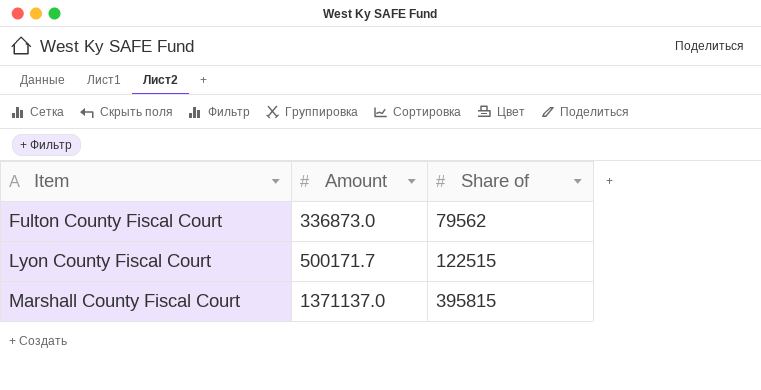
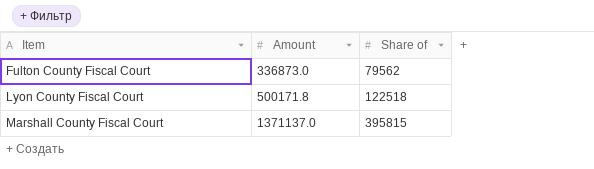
Lyon County Fiscal Court | Amount: 500171.7 -> 500171.8
Lyon County Fiscal Court | Share of: 122515 -> 122518

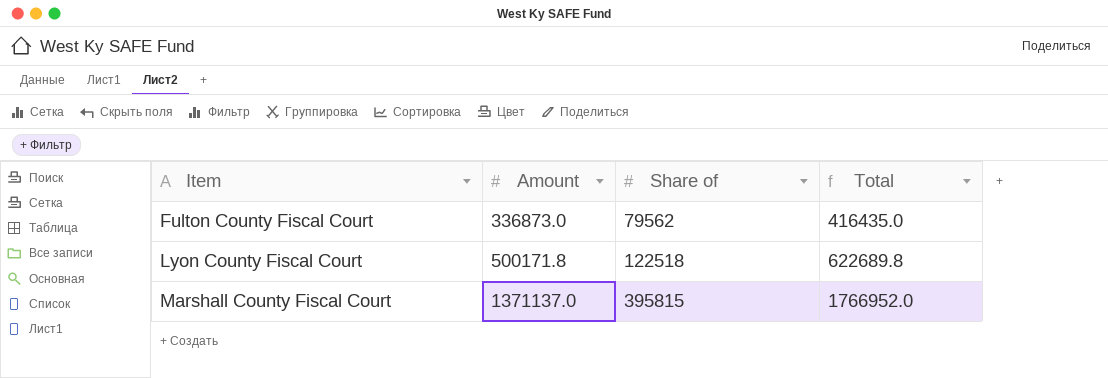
column Total | formula: none -> [Amount] + [Share of]

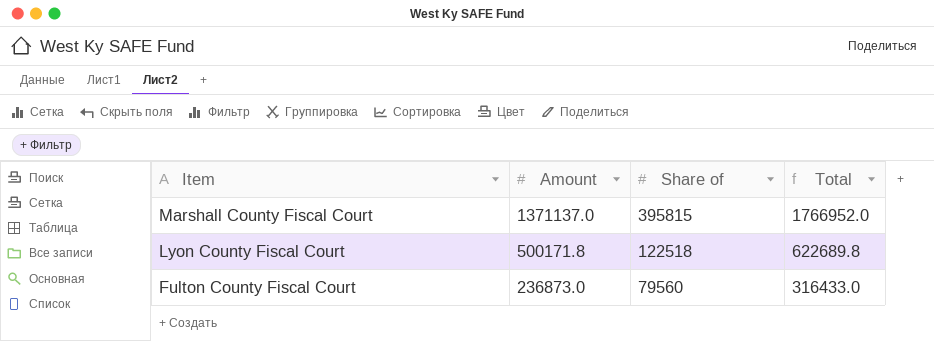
row order: Item ascending -> Item descending
Fulton County Fiscal Court | Amount: 336873.0 -> 236873.0
Fulton County Fiscal Court | Share of: 79562 -> 79560
Fulton County Fiscal Court | Total: 416435.0 -> 316433.0

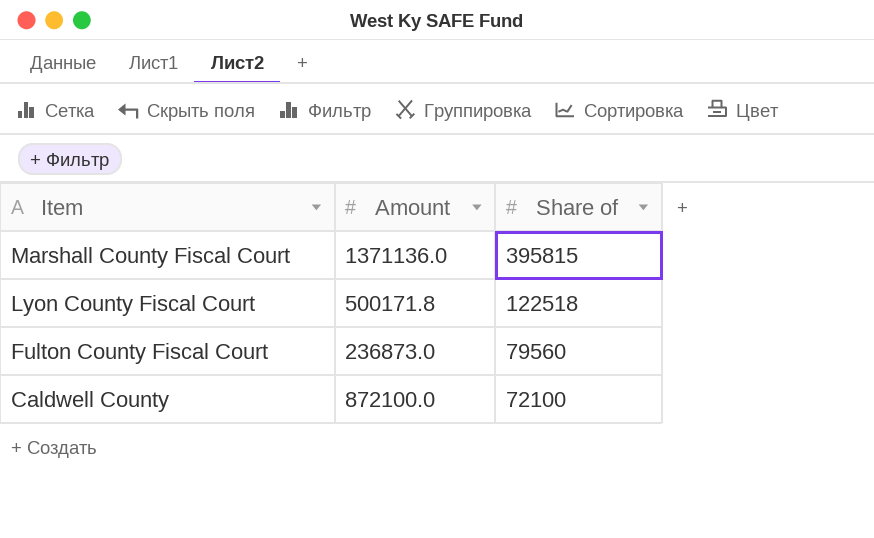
column Total | formula: [Amount] + [Share of] -> none
Marshall County Fiscal Court | Amount: 1371137.0 -> 1371136.0
row Caldwell County: none -> 872100.0 | 72100

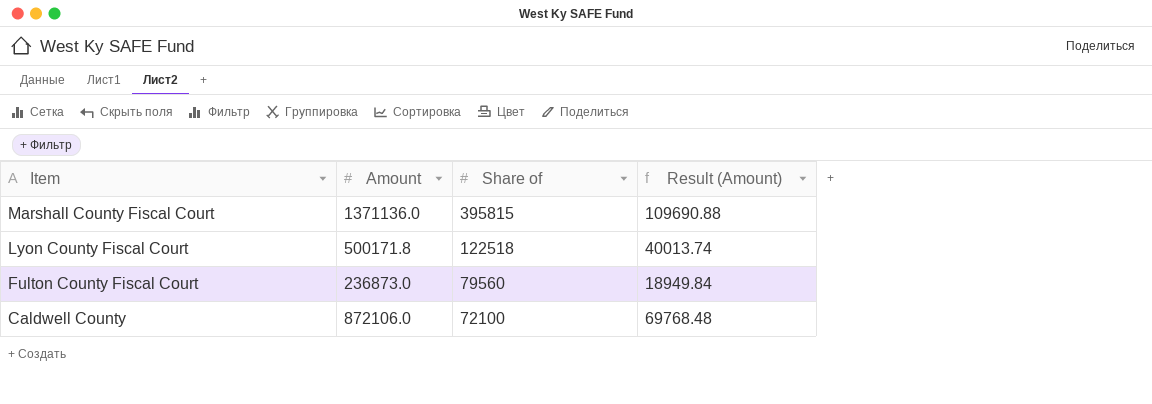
column Result (Amount) | formula: none -> [Amount] * 0.08
Caldwell County | Amount: 872100.0 -> 872106.0

